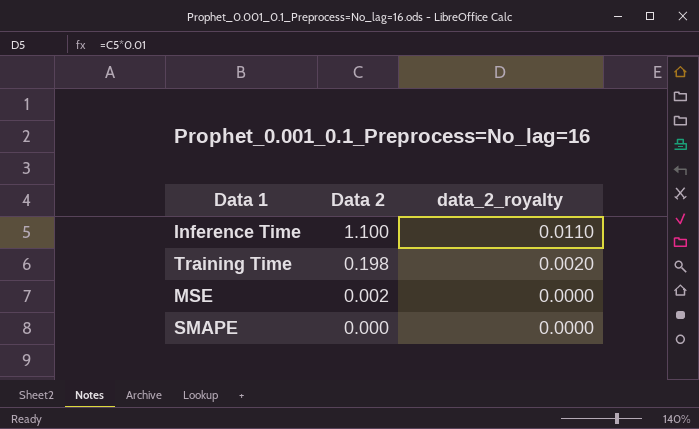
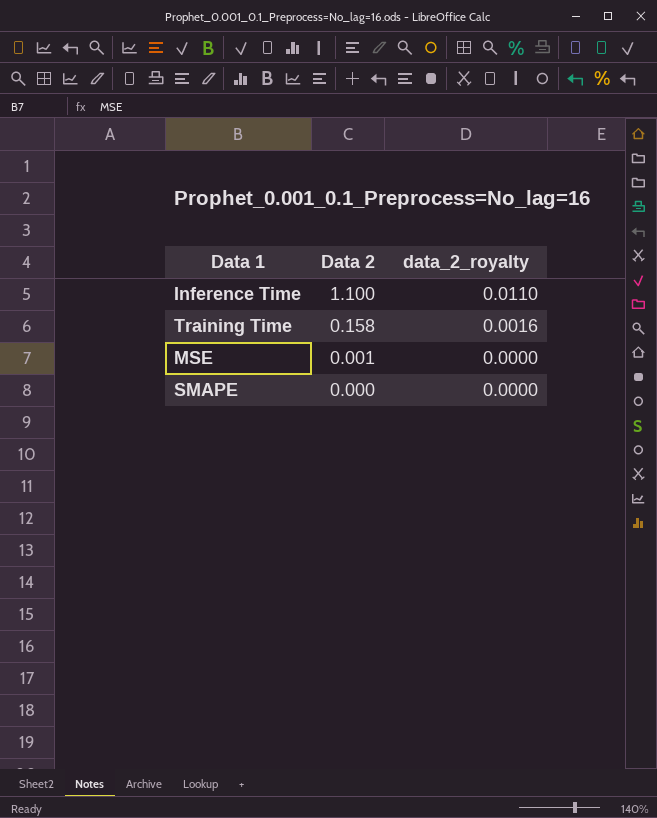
Training Time | Data 2: 0.198 -> 0.158
Training Time | data_2_royalty: 0.0020 -> 0.0016
MSE | Data 2: 0.002 -> 0.001

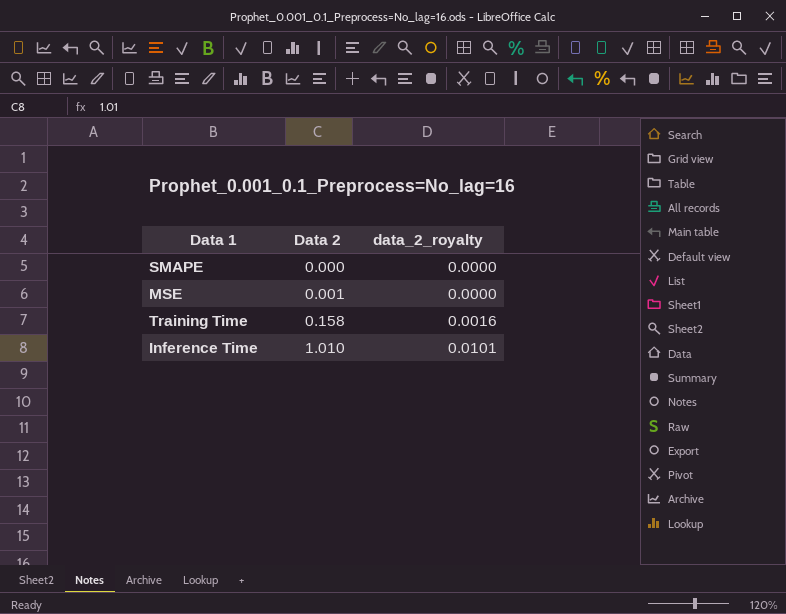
row order: Data 2 descending -> Data 2 ascending
Inference Time | Data 2: 1.100 -> 1.010
Inference Time | data_2_royalty: 0.0110 -> 0.0101

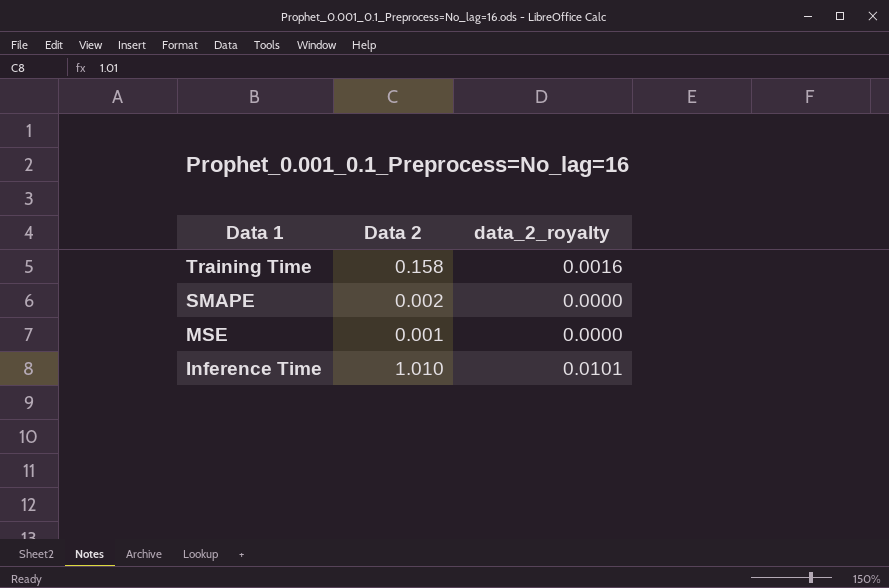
row order: Data 2 ascending -> Data 1 descending
SMAPE | Data 2: 0.000 -> 0.002

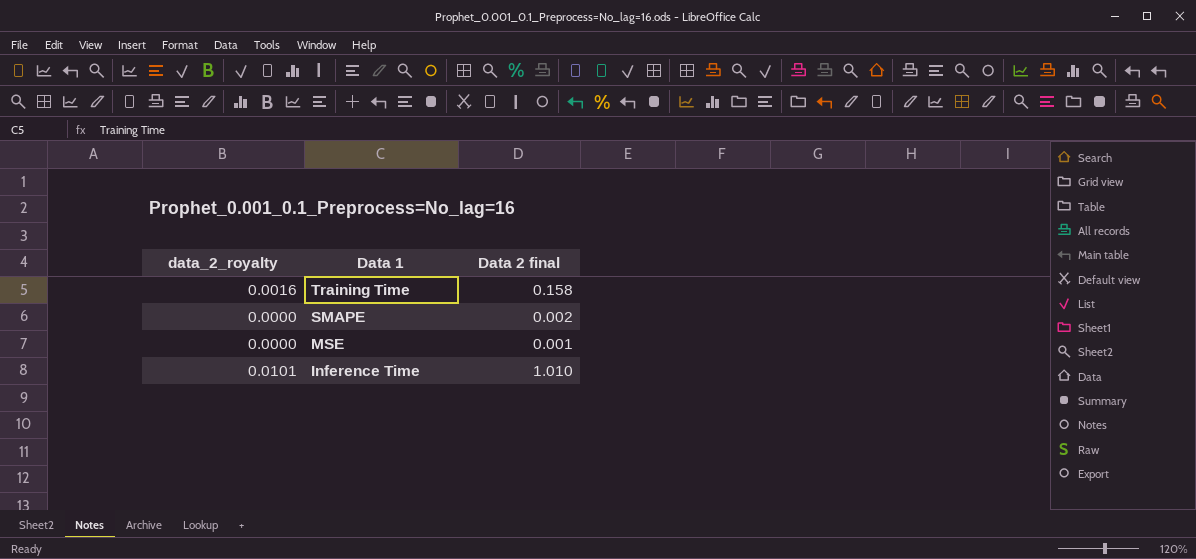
column data_2_royalty | position: 3 -> 1
column name: Data 2 -> Data 2 final

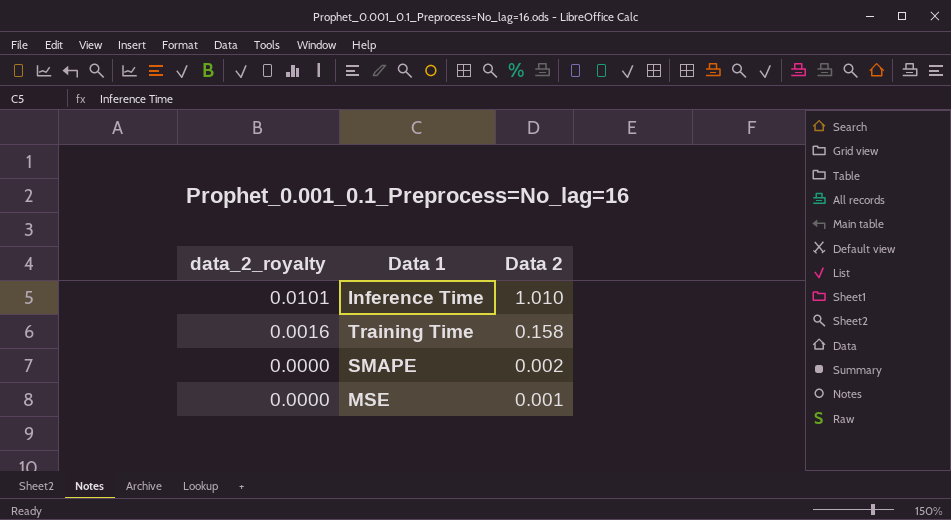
row order: Data 1 descending -> data_2_royalty descending
column name: Data 2 final -> Data 2

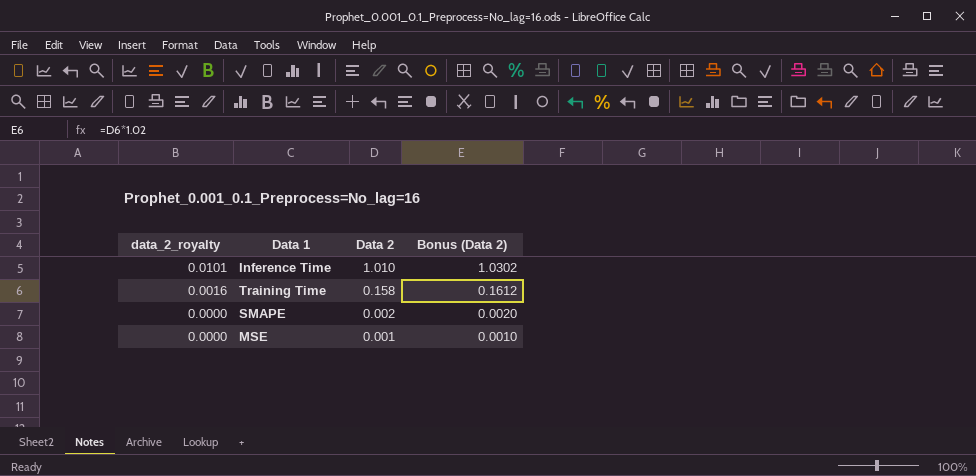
column Bonus (Data 2) | formula: none -> [Data 2] * 1.02

